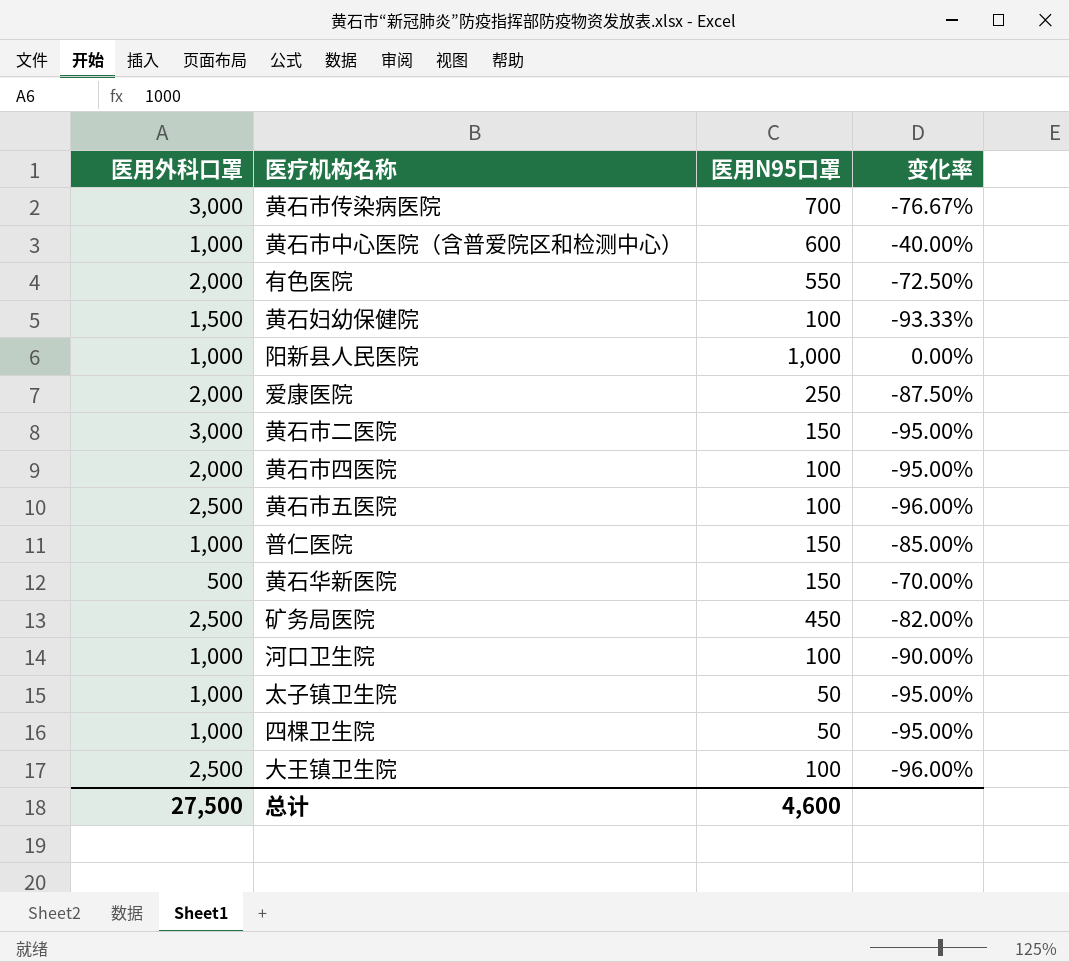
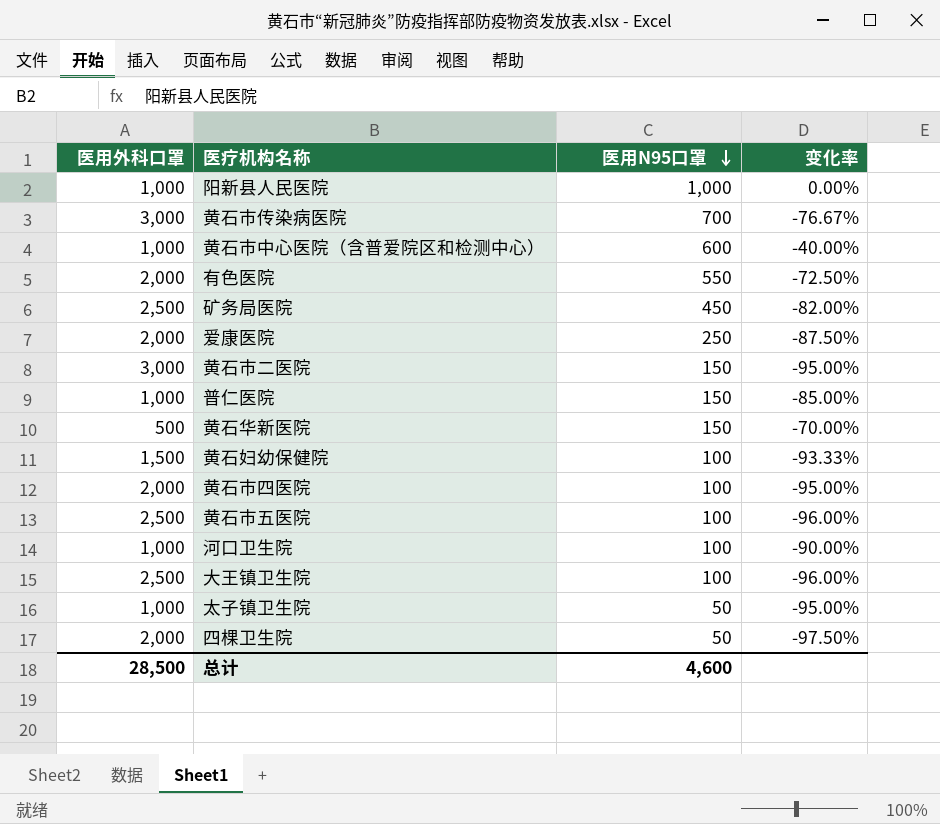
row order: none -> 医用N95口罩 descending
四棵卫生院 | 医用外科口罩: 1,000 -> 2,000
四棵卫生院 | 变化率: -95.00% -> -97.50%
总计 | 医用外科口罩: 27,500 -> 28,500

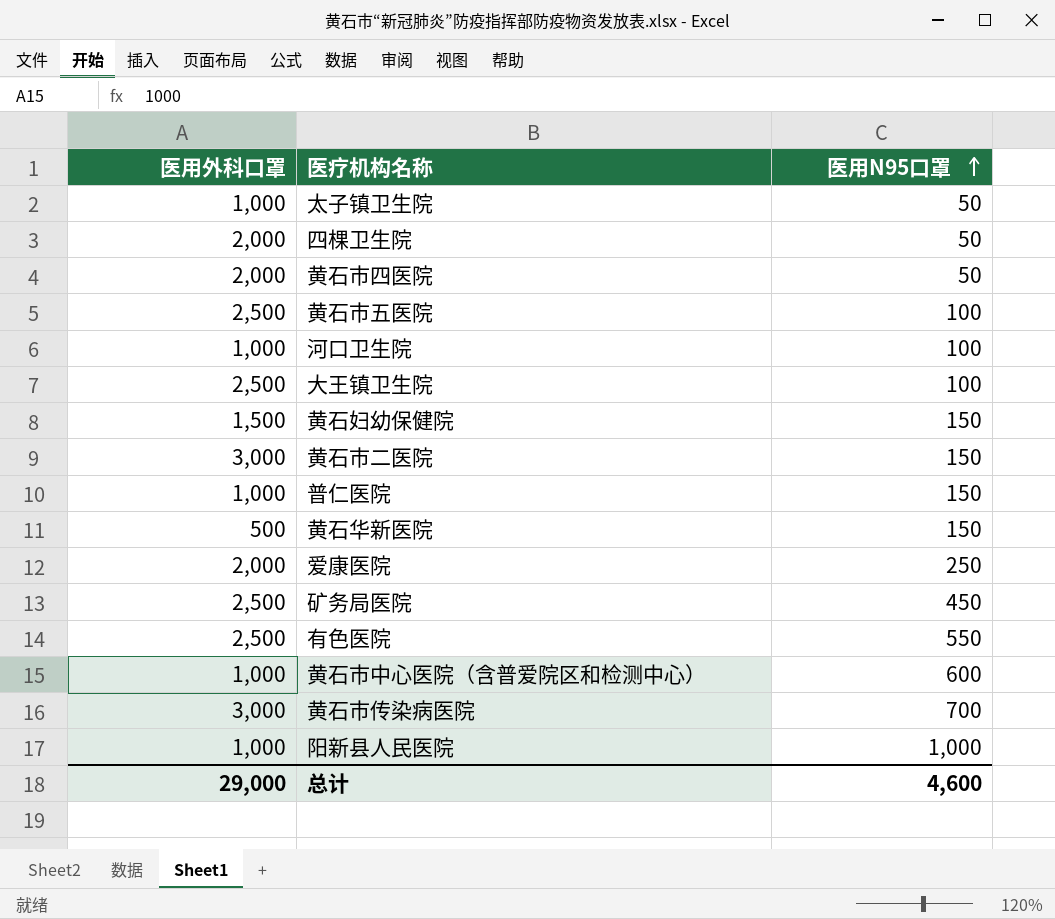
row order: 医用N95口罩 descending -> 医用N95口罩 ascending
column 变化率 | formula: ([医用N95口罩] - [医用外科口罩]) / [医用外科口罩] -> none
黄石市四医院 | 医用N95口罩: 100 -> 50
黄石妇幼保健院 | 医用N95口罩: 100 -> 150
有色医院 | 医用外科口罩: 2,000 -> 2,500
总计 | 医用外科口罩: 28,500 -> 29,000

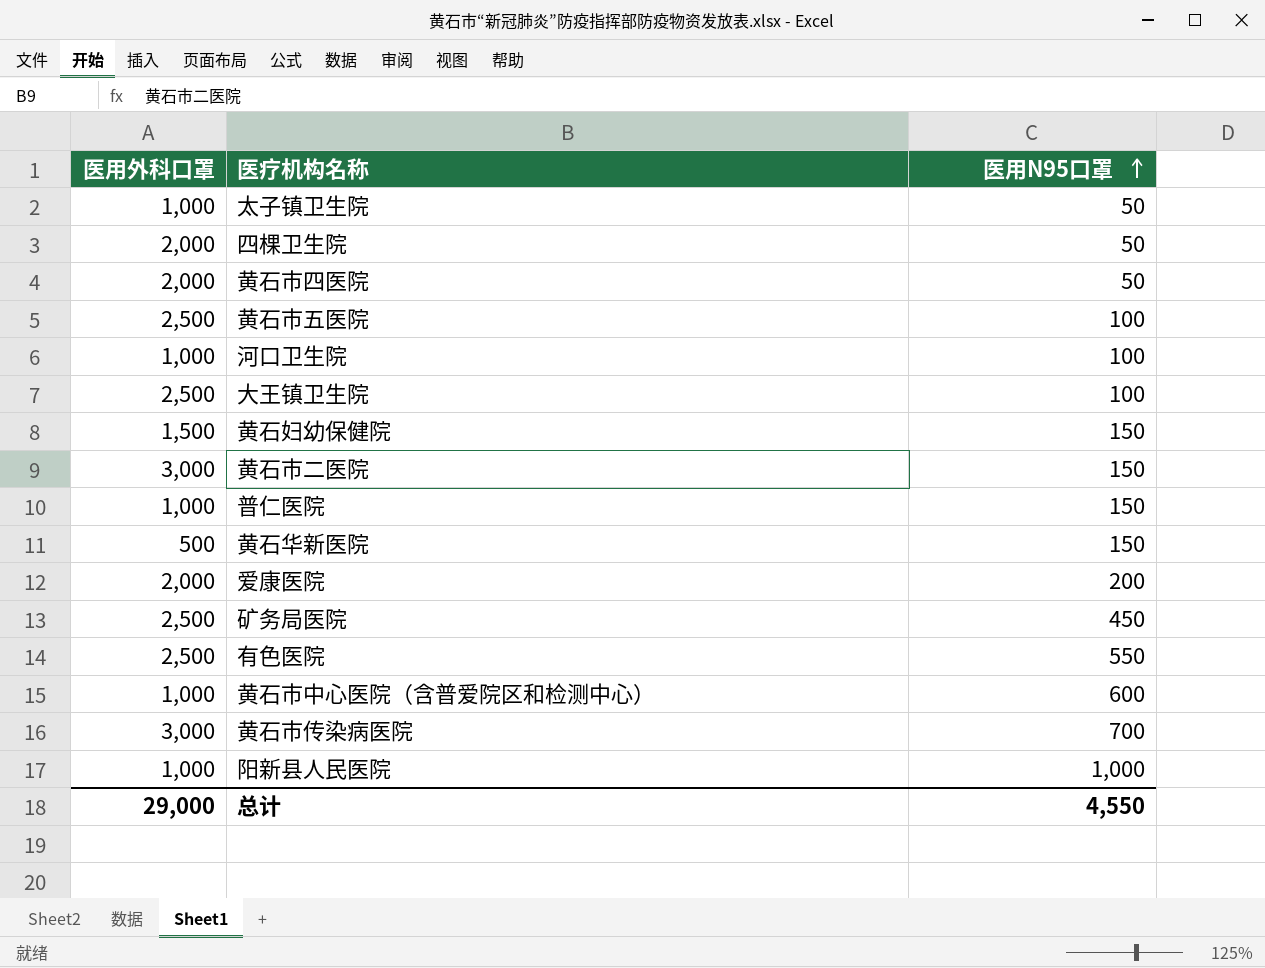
爱康医院 | 医用N95口罩: 250 -> 200
总计 | 医用N95口罩: 4,600 -> 4,550

